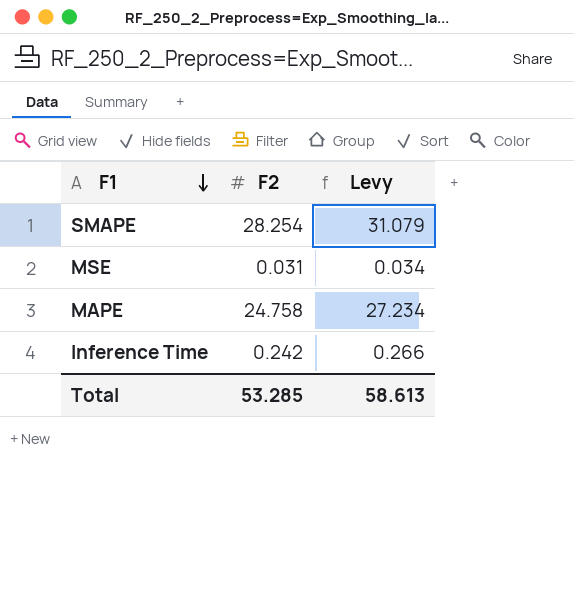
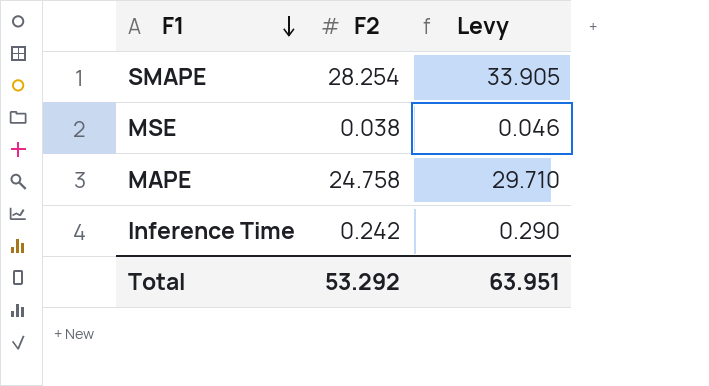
column Levy | formula: [F2] * 1.1 -> [F2] * 1.2
MSE | F2: 0.031 -> 0.038
Total | F2: 53.285 -> 53.292
Total | Levy: 58.613 -> 63.951

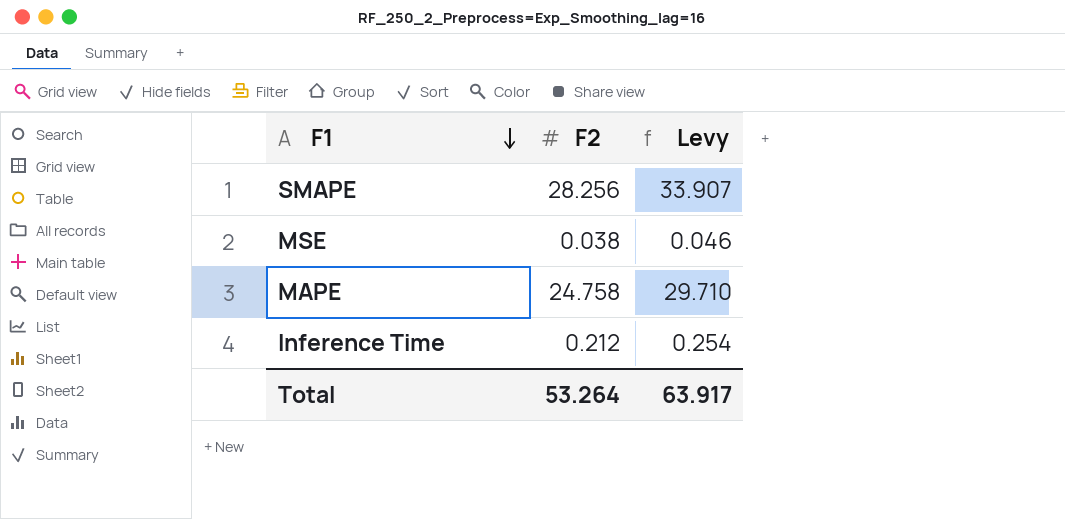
SMAPE | F2: 28.254 -> 28.256
SMAPE | Levy: 33.905 -> 33.907
Inference Time | F2: 0.242 -> 0.212
Inference Time | Levy: 0.290 -> 0.254
Total | F2: 53.292 -> 53.264
Total | Levy: 63.951 -> 63.917

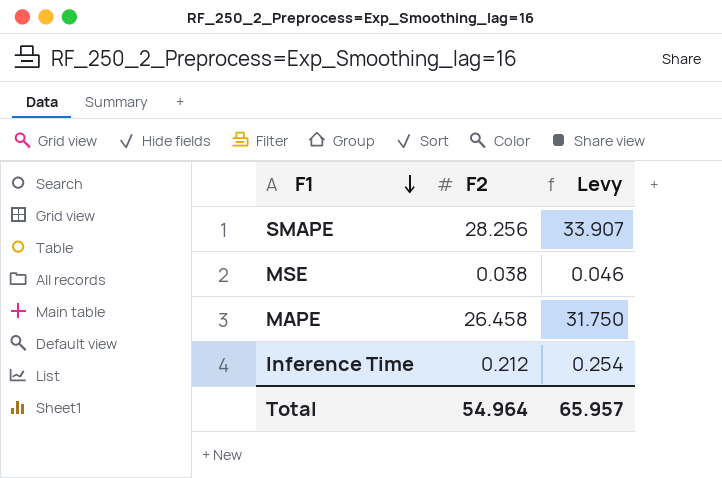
MAPE | F2: 24.758 -> 26.458
MAPE | Levy: 29.710 -> 31.750
Total | F2: 53.264 -> 54.964
Total | Levy: 63.917 -> 65.957

